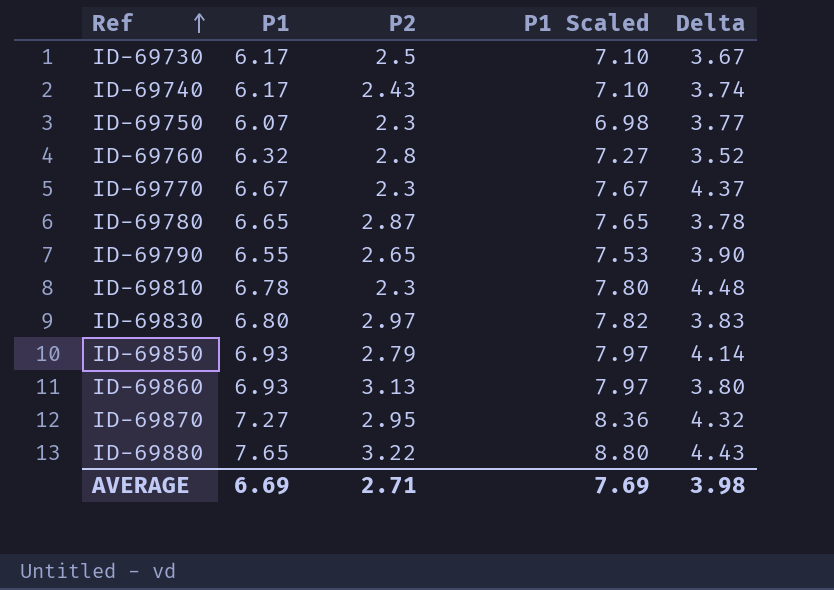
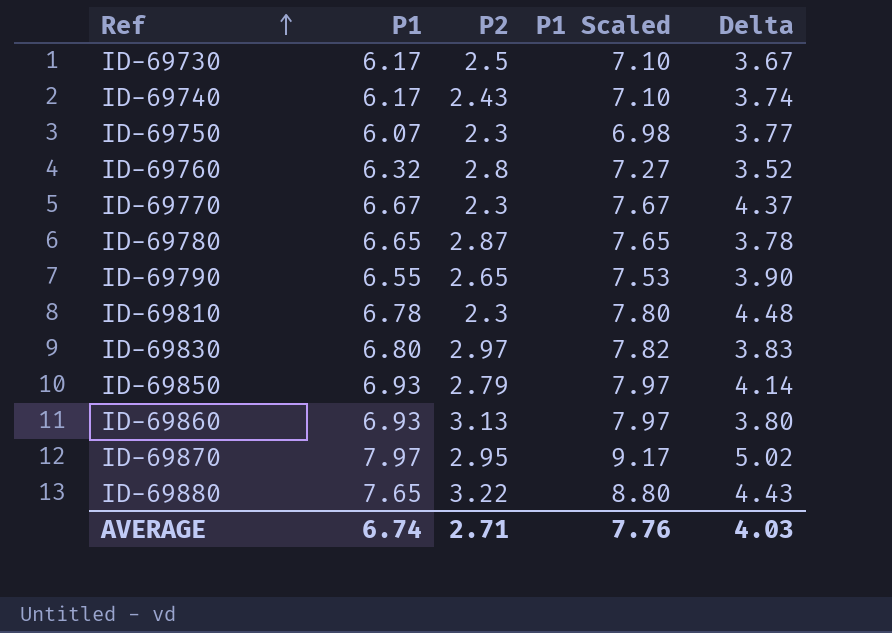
ID-69870 | P1: 7.27 -> 7.97
ID-69870 | P1 Scaled: 8.36 -> 9.17
ID-69870 | Delta: 4.32 -> 5.02
AVERAGE | P1: 6.69 -> 6.74
AVERAGE | P1 Scaled: 7.69 -> 7.76
AVERAGE | Delta: 3.98 -> 4.03

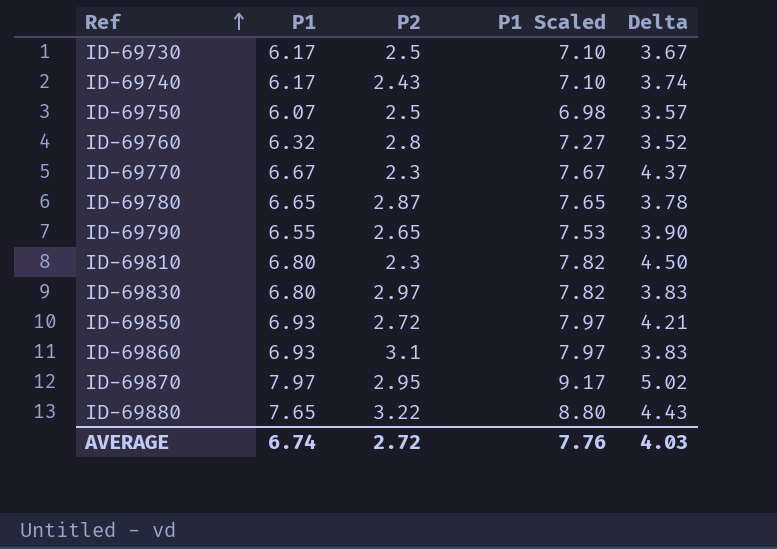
ID-69750 | P2: 2.3 -> 2.5
ID-69750 | Delta: 3.77 -> 3.57
ID-69810 | P1: 6.78 -> 6.80
ID-69810 | P1 Scaled: 7.80 -> 7.82
ID-69810 | Delta: 4.48 -> 4.50
ID-69850 | P2: 2.79 -> 2.72
ID-69850 | Delta: 4.14 -> 4.21
ID-69860 | P2: 3.13 -> 3.1
ID-69860 | Delta: 3.80 -> 3.83
AVERAGE | P2: 2.71 -> 2.72

